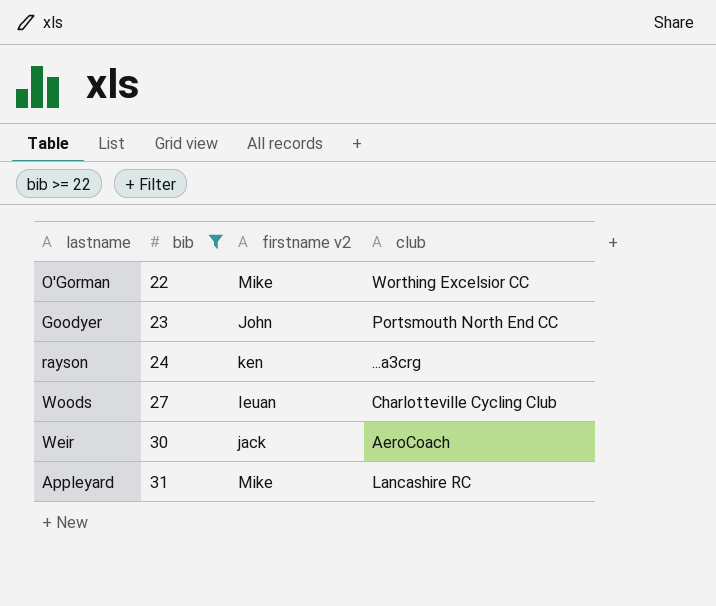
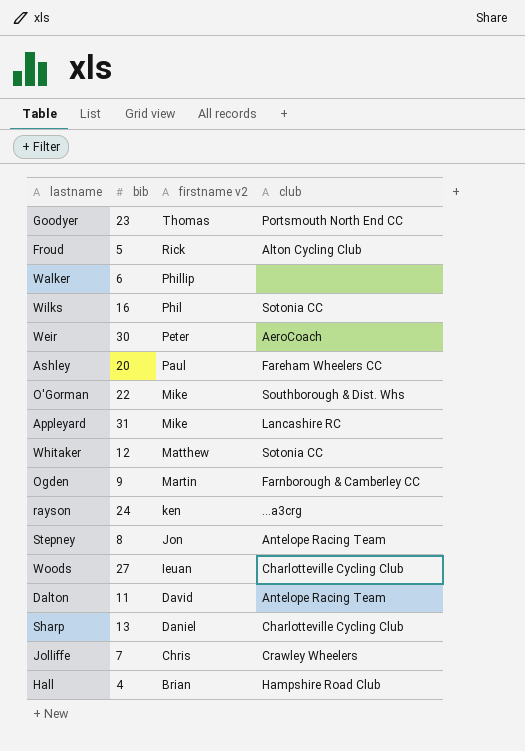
filter: bib >= 22 -> none
row order: bib ascending -> firstname v2 descending
Goodyer | firstname v2: John -> Thomas
Weir | firstname v2: jack -> Peter
O'Gorman | club: Worthing Excelsior CC -> Southborough & Dist. Whs

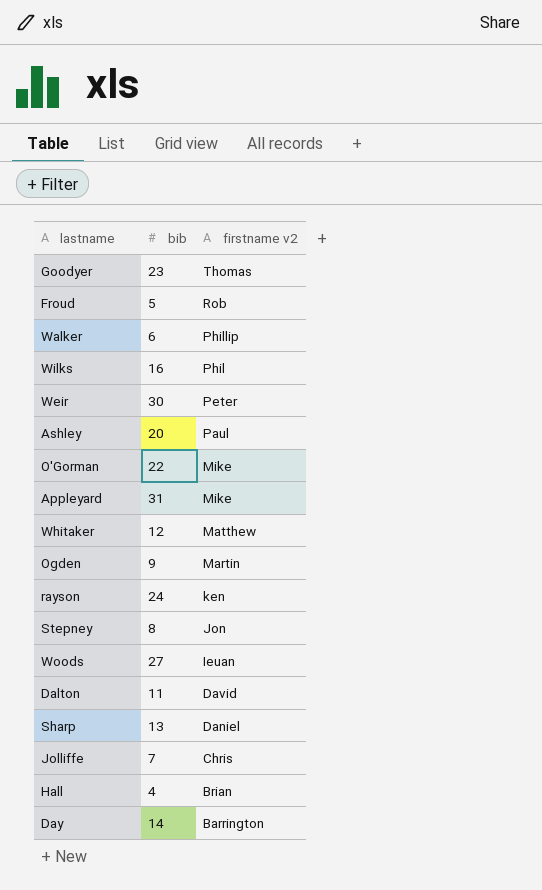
column club | position: 4 -> none
Froud | firstname v2: Rick -> Rob
row Day: none -> 14 | Barrington

